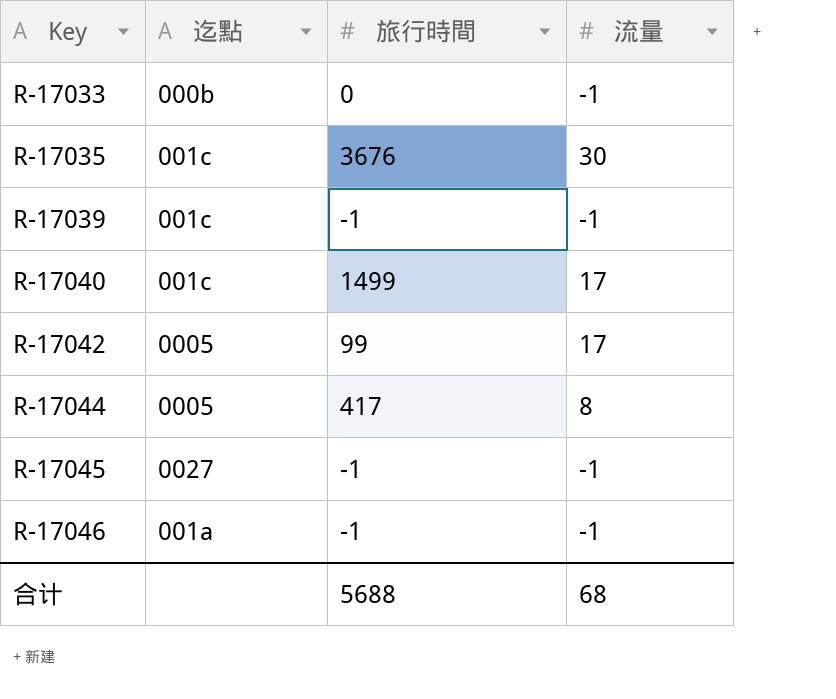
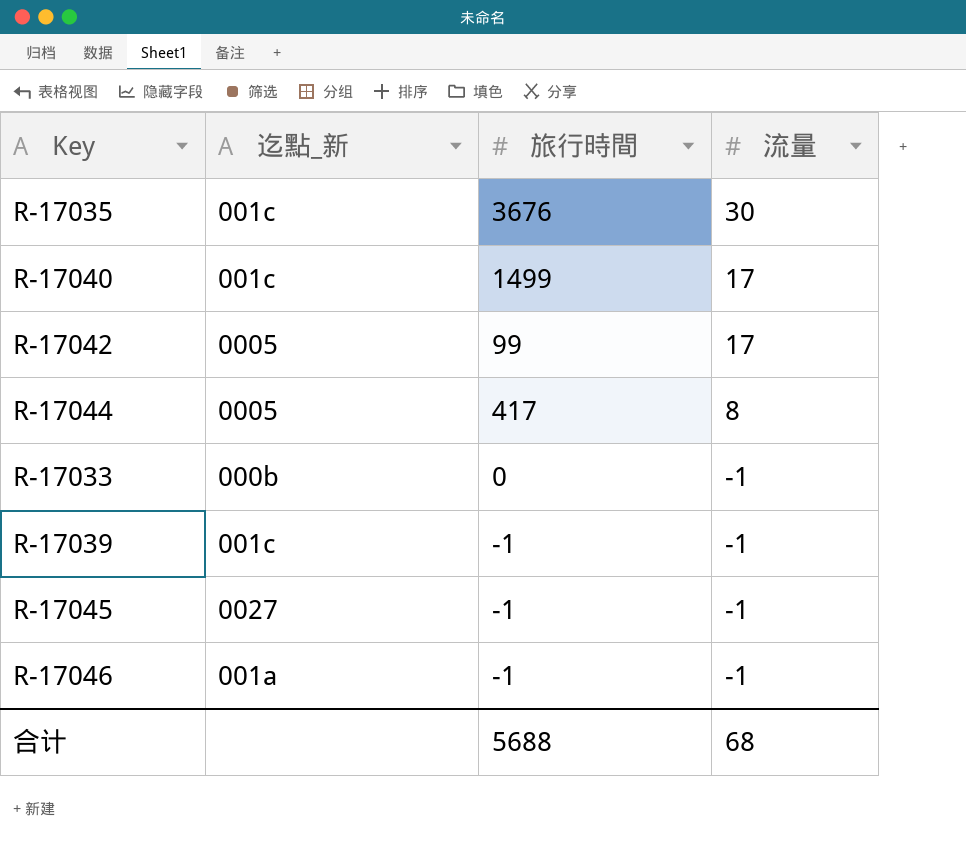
row order: Key ascending -> 流量 descending
column name: 迄點 -> 迄點_新

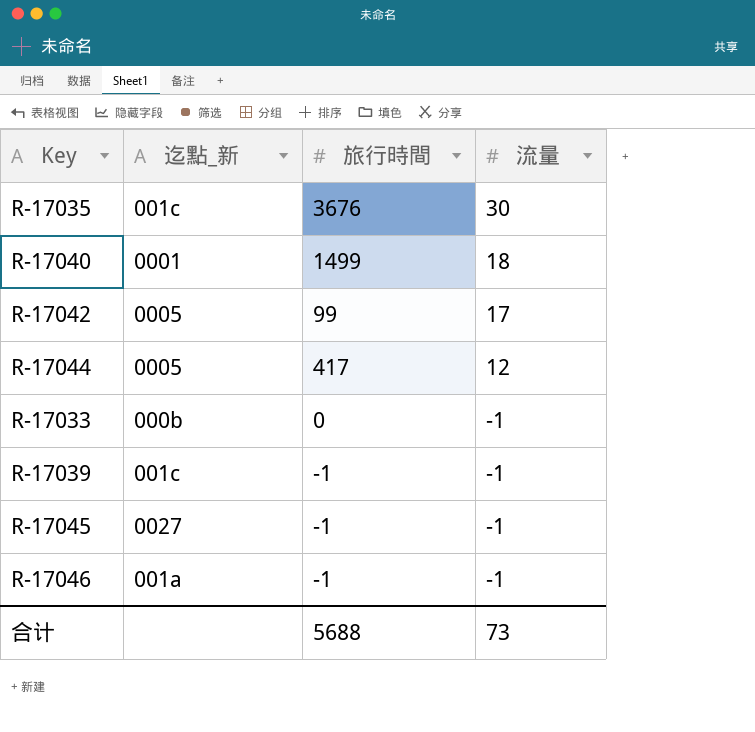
R-17040 | 迄點_新: 001c -> 0001
R-17040 | 流量: 17 -> 18
R-17044 | 流量: 8 -> 12
合计 | 流量: 68 -> 73

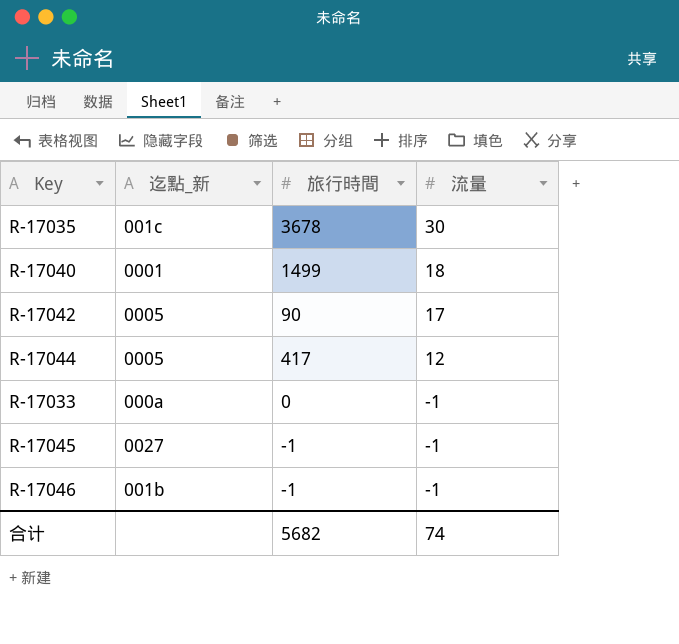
row R-17039: 001c | -1 | -1 -> none
R-17035 | 旅行時間: 3676 -> 3678
R-17042 | 旅行時間: 99 -> 90
R-17033 | 迄點_新: 000b -> 000a
R-17046 | 迄點_新: 001a -> 001b
合计 | 旅行時間: 5688 -> 5682
合计 | 流量: 73 -> 74

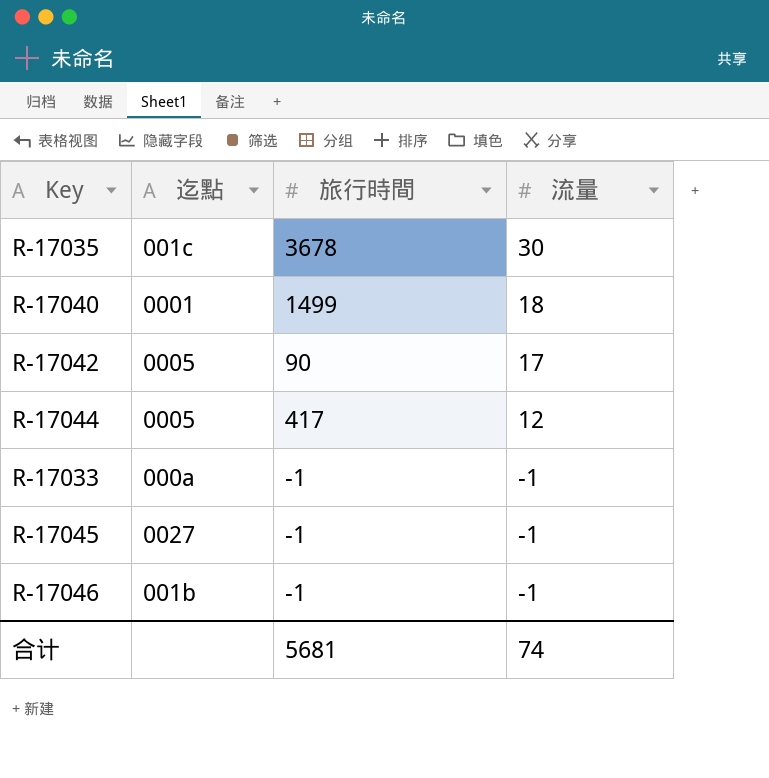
column name: 迄點_新 -> 迄點
R-17033 | 旅行時間: 0 -> -1
合计 | 旅行時間: 5682 -> 5681

